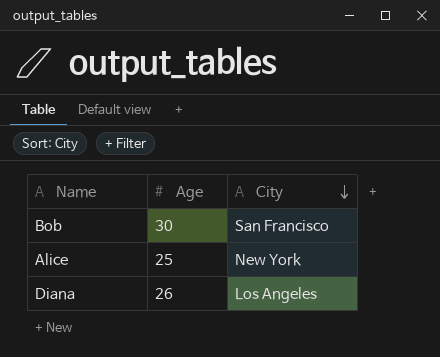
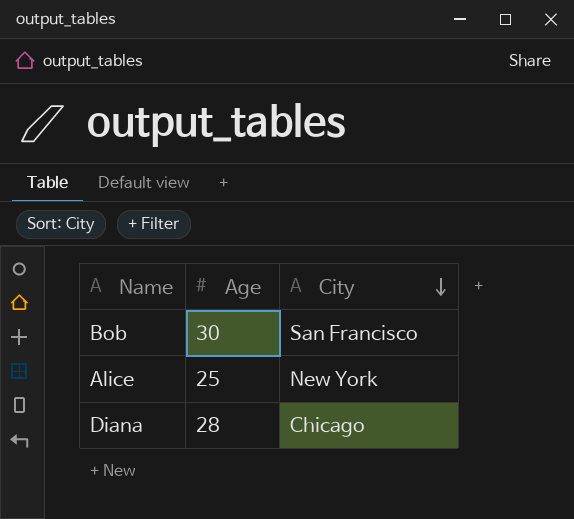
Diana | Age: 26 -> 28
Diana | City: Los Angeles -> Chicago

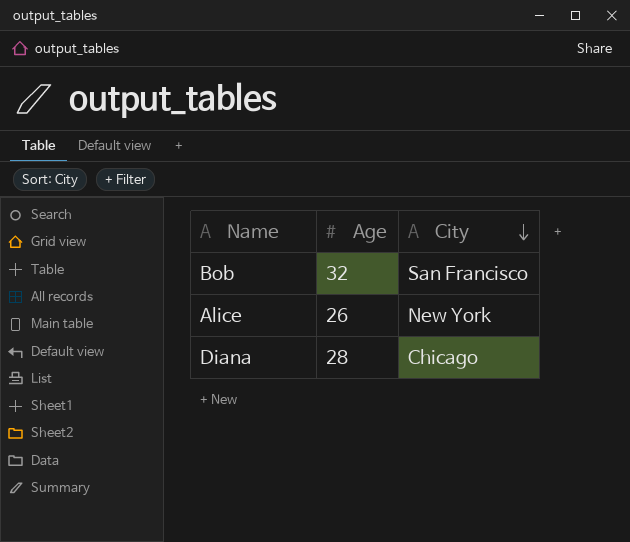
Bob | Age: 30 -> 32
Alice | Age: 25 -> 26

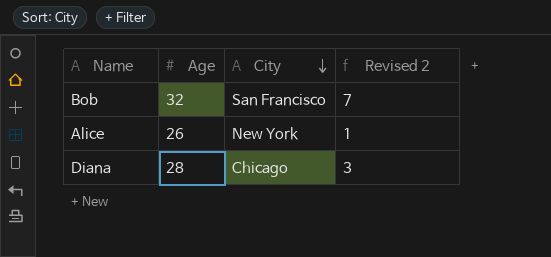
column Revised 2 | formula: none -> [Age] - 25

